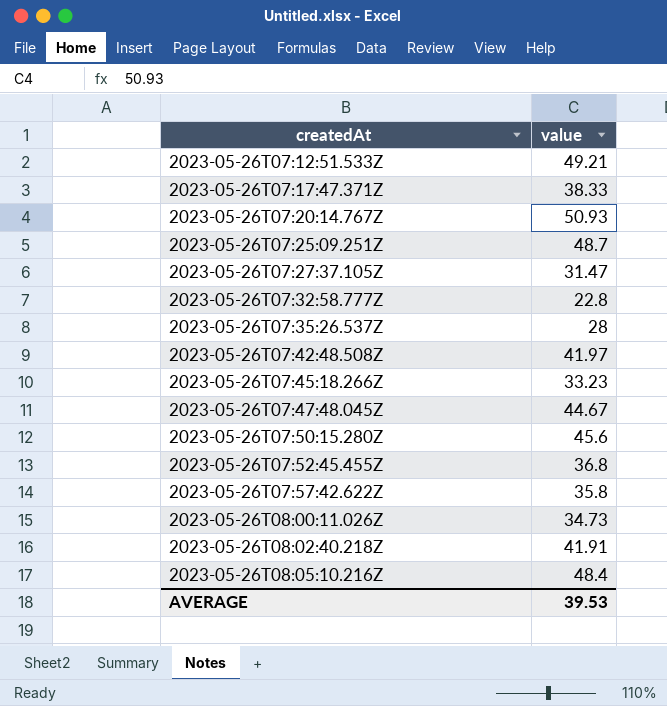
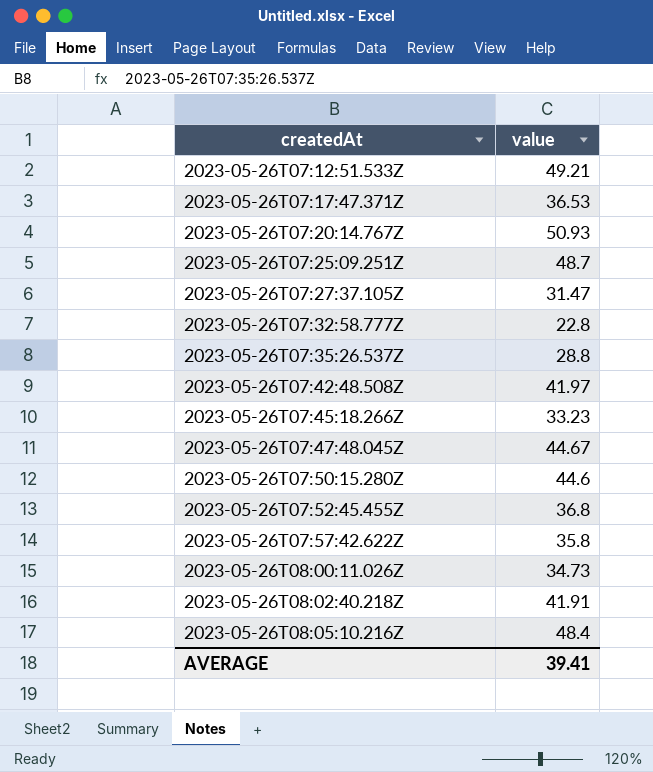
2023-05-26T07:17:47.371Z | value: 38.33 -> 36.53
2023-05-26T07:35:26.537Z | value: 28 -> 28.8
2023-05-26T07:50:15.280Z | value: 45.6 -> 44.6
AVERAGE | value: 39.53 -> 39.41

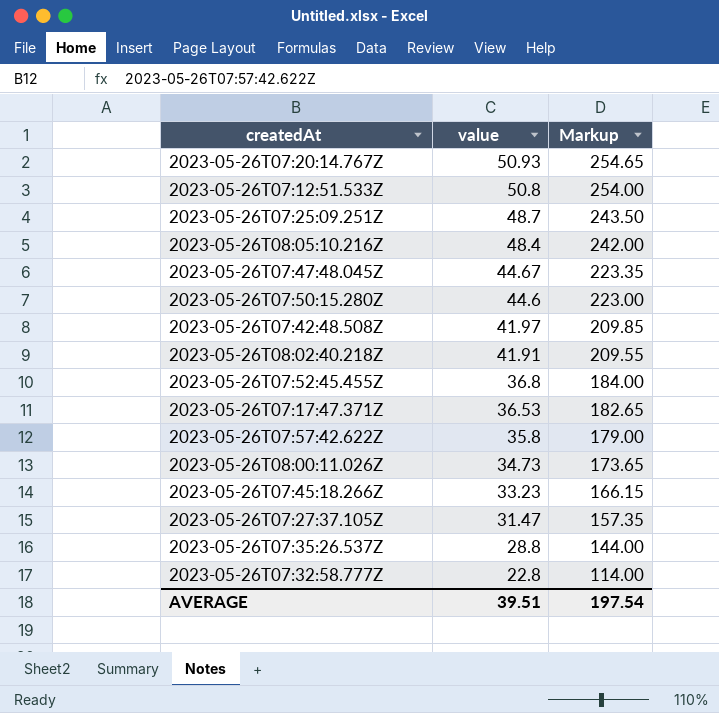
row order: createdAt ascending -> value descending
column Markup | formula: none -> [value] * 5
2023-05-26T07:12:51.533Z | value: 49.21 -> 50.8
AVERAGE | value: 39.41 -> 39.51

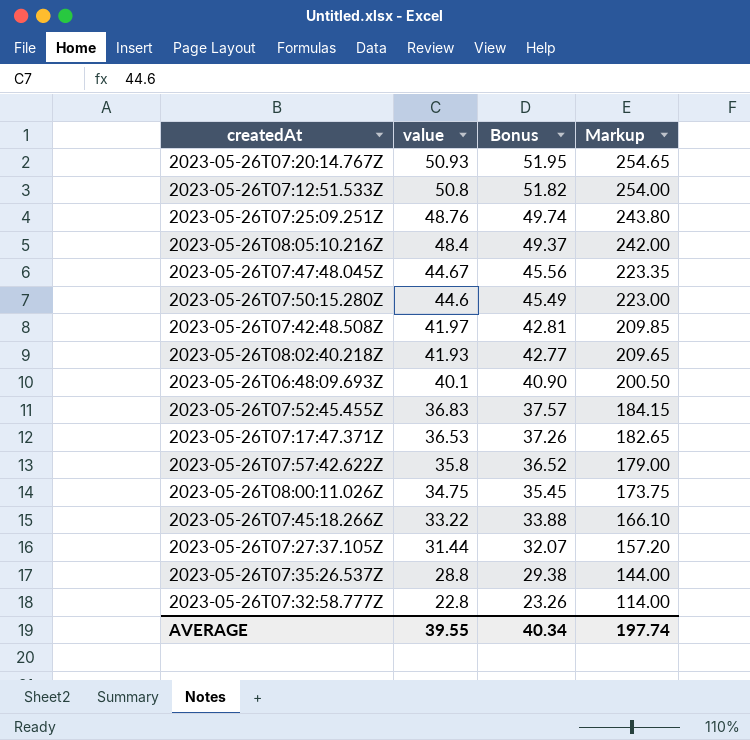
column Bonus | formula: none -> [value] * 1.02
2023-05-26T07:25:09.251Z | value: 48.7 -> 48.76
2023-05-26T07:25:09.251Z | Markup: 243.50 -> 243.80
2023-05-26T08:02:40.218Z | value: 41.91 -> 41.93
2023-05-26T08:02:40.218Z | Markup: 209.55 -> 209.65
row 2023-05-26T06:48:09.693Z: none -> 40.1 | 40.90 | 200.50
2023-05-26T07:52:45.455Z | value: 36.8 -> 36.83
2023-05-26T07:52:45.455Z | Markup: 184.00 -> 184.15
2023-05-26T08:00:11.026Z | value: 34.73 -> 34.75
2023-05-26T08:00:11.026Z | Markup: 173.65 -> 173.75
2023-05-26T07:45:18.266Z | value: 33.23 -> 33.22
2023-05-26T07:45:18.266Z | Markup: 166.15 -> 166.10
2023-05-26T07:27:37.105Z | value: 31.47 -> 31.44
2023-05-26T07:27:37.105Z | Markup: 157.35 -> 157.20
AVERAGE | value: 39.51 -> 39.55
AVERAGE | Markup: 197.54 -> 197.74

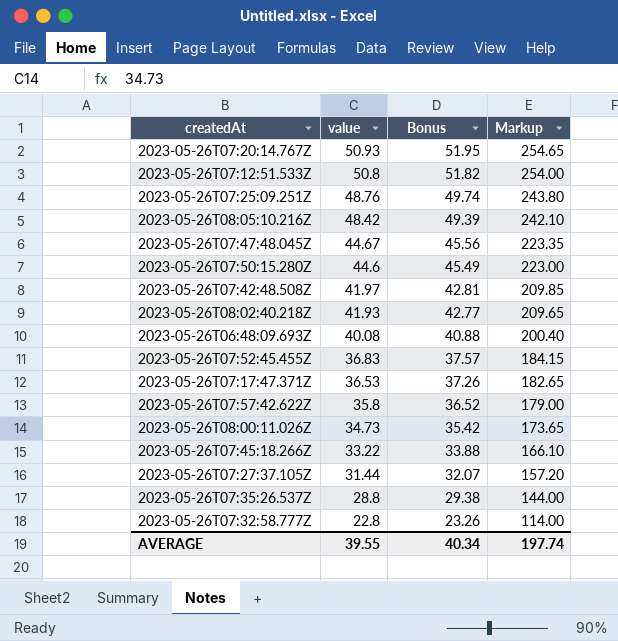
2023-05-26T08:05:10.216Z | value: 48.4 -> 48.42
2023-05-26T08:05:10.216Z | Bonus: 49.37 -> 49.39
2023-05-26T08:05:10.216Z | Markup: 242.00 -> 242.10
2023-05-26T06:48:09.693Z | value: 40.1 -> 40.08
2023-05-26T06:48:09.693Z | Bonus: 40.90 -> 40.88
2023-05-26T06:48:09.693Z | Markup: 200.50 -> 200.40
2023-05-26T08:00:11.026Z | value: 34.75 -> 34.73
2023-05-26T08:00:11.026Z | Bonus: 35.45 -> 35.42
2023-05-26T08:00:11.026Z | Markup: 173.75 -> 173.65

